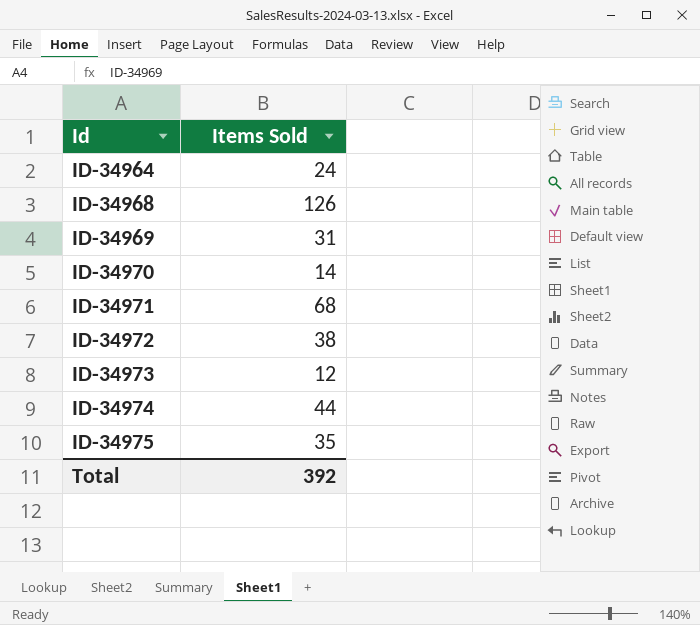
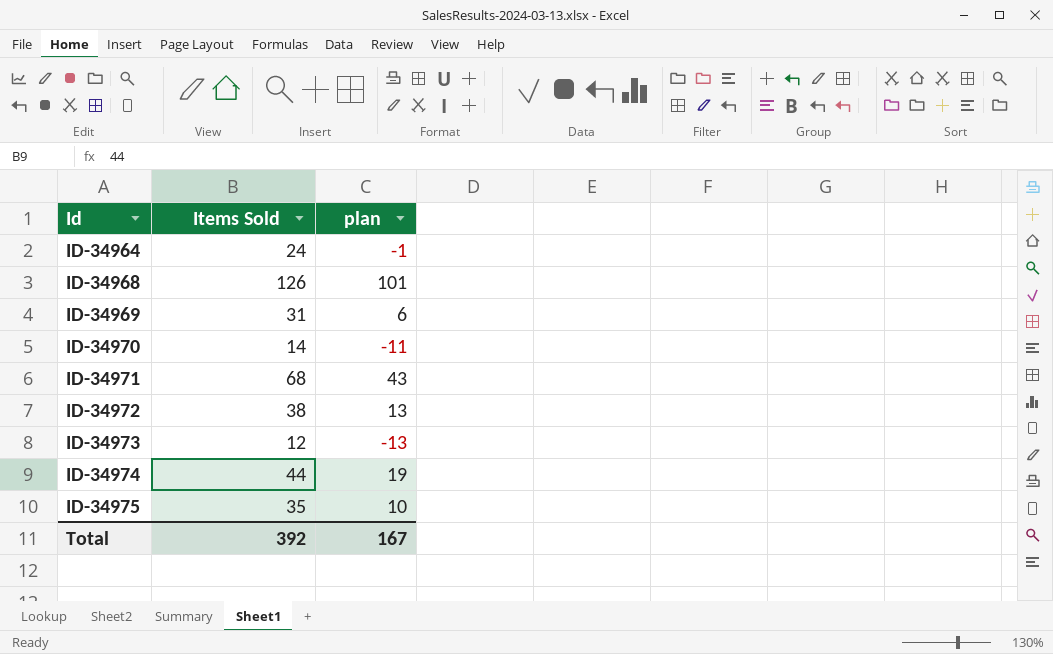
column plan | formula: none -> [Items Sold] - 25

